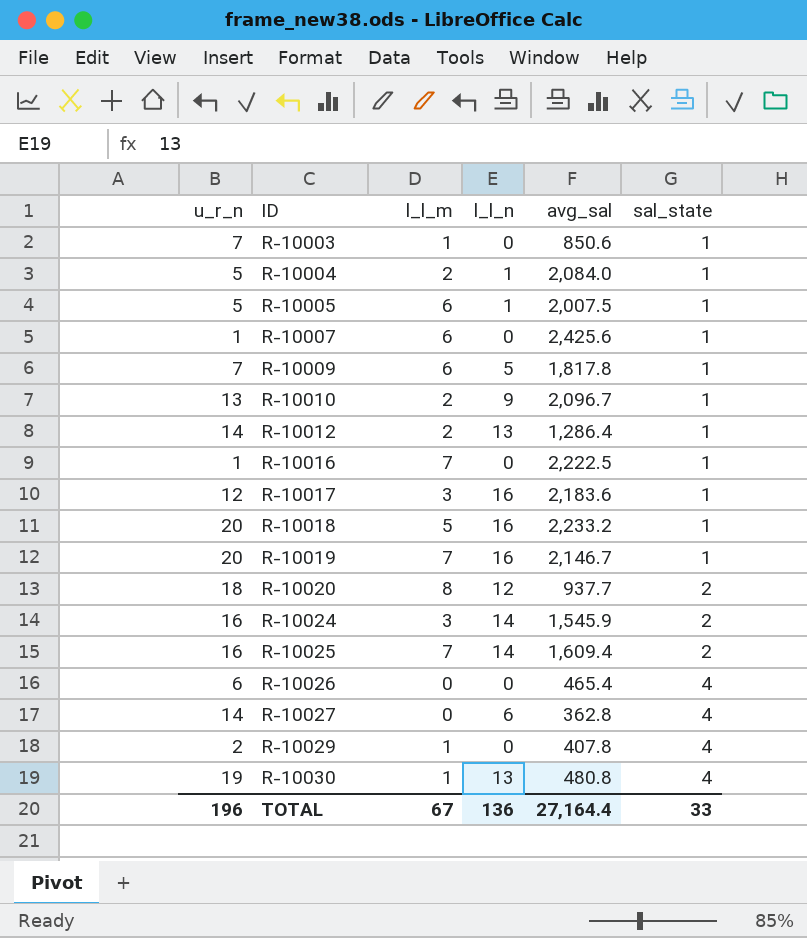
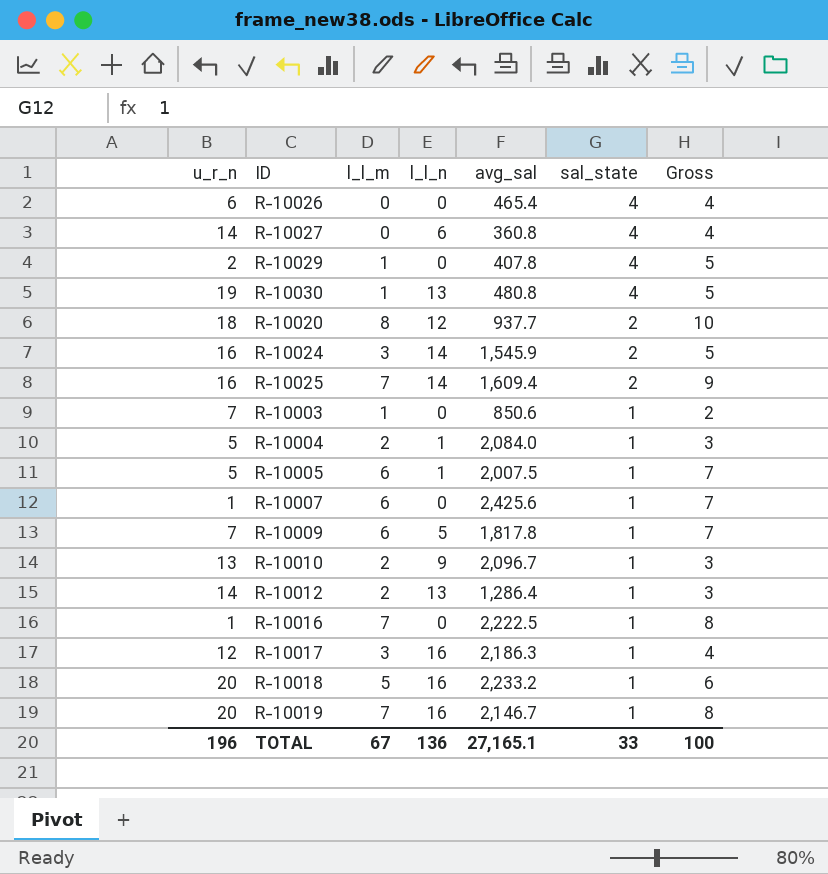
row order: ID ascending -> sal_state descending
column Gross | formula: none -> [l_l_m] + [sal_state]
R-10027 | avg_sal: 362.8 -> 360.8
R-10017 | avg_sal: 2,183.6 -> 2,186.3
TOTAL | avg_sal: 27,164.4 -> 27,165.1

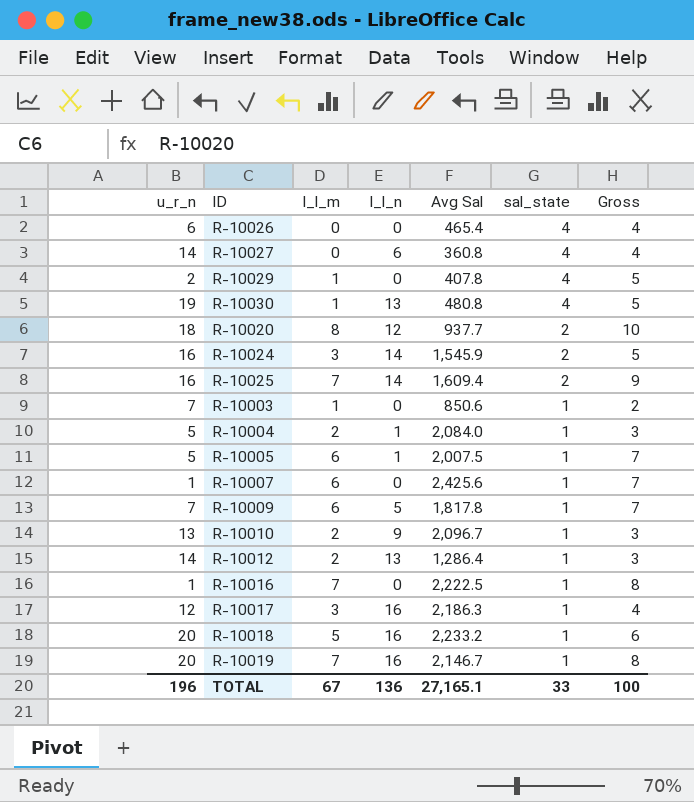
column name: avg_sal -> Avg Sal

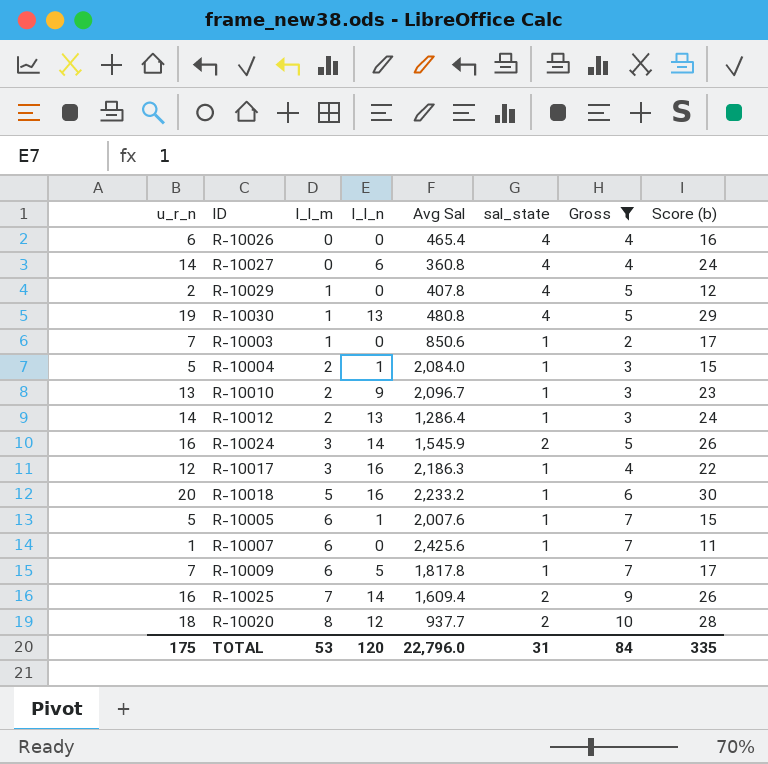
filter: none -> Gross != 8
row order: sal_state descending -> l_l_m ascending
column Score (b) | formula: none -> [u_r_n] + 10
R-10005 | Avg Sal: 2,007.5 -> 2,007.6
TOTAL | u_r_n: 196 -> 175
TOTAL | l_l_m: 67 -> 53
TOTAL | l_l_n: 136 -> 120
TOTAL | Avg Sal: 27,165.1 -> 22,796.0
TOTAL | sal_state: 33 -> 31
TOTAL | Gross: 100 -> 84

